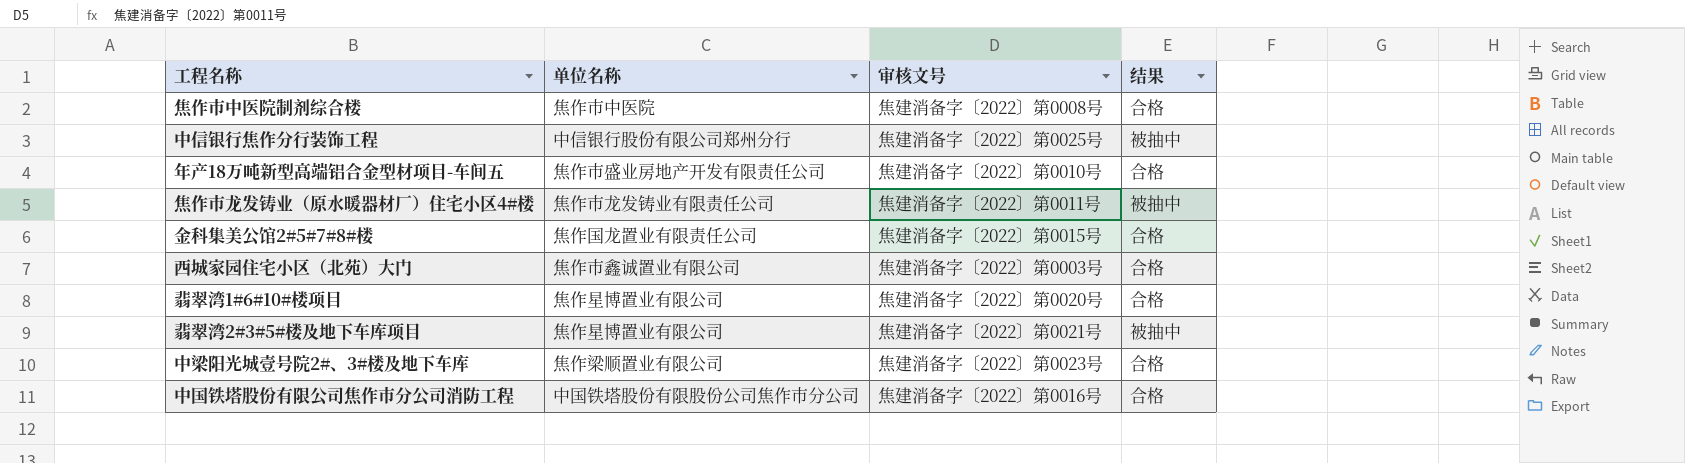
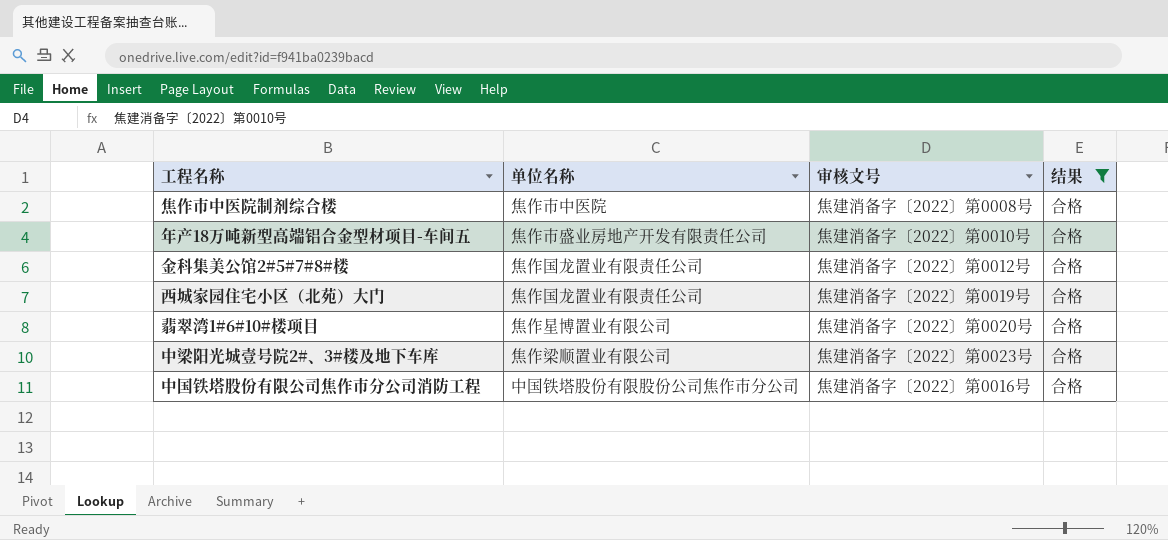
filter: none -> 结果 = 合格
金科集美公馆2#5#7#8#楼 | 审核文号: 焦建消备字〔2022〕第0015号 -> 焦建消备字〔2022〕第0012号
西城家园住宅小区（北苑）大门 | 单位名称: 焦作市鑫诚置业有限公司 -> 焦作国龙置业有限责任公司
西城家园住宅小区（北苑）大门 | 审核文号: 焦建消备字〔2022〕第0003号 -> 焦建消备字〔2022〕第0019号

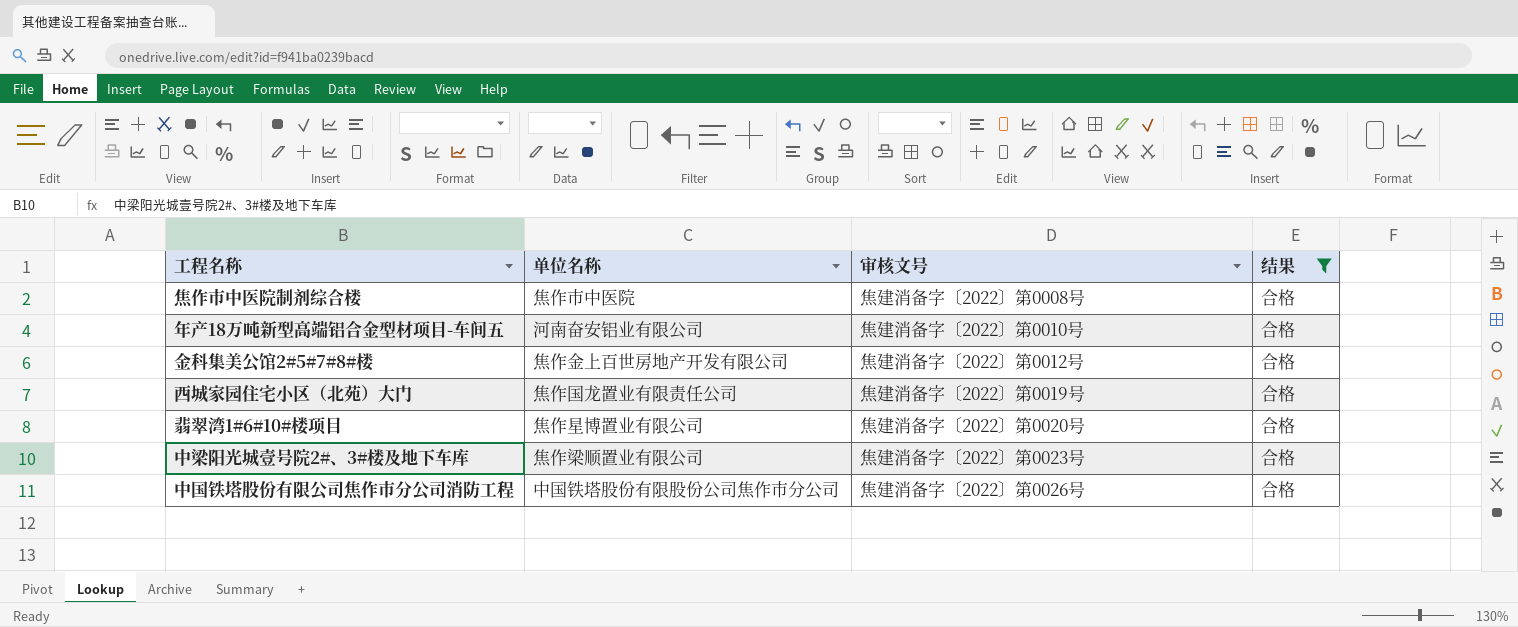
年产18万吨新型高端铝合金型材项目-车间五 | 单位名称: 焦作市盛业房地产开发有限责任公司 -> 河南奋安铝业有限公司
金科集美公馆2#5#7#8#楼 | 单位名称: 焦作国龙置业有限责任公司 -> 焦作金上百世房地产开发有限公司
中国铁塔股份有限公司焦作市分公司消防工程 | 审核文号: 焦建消备字〔2022〕第0016号 -> 焦建消备字〔2022〕第0026号

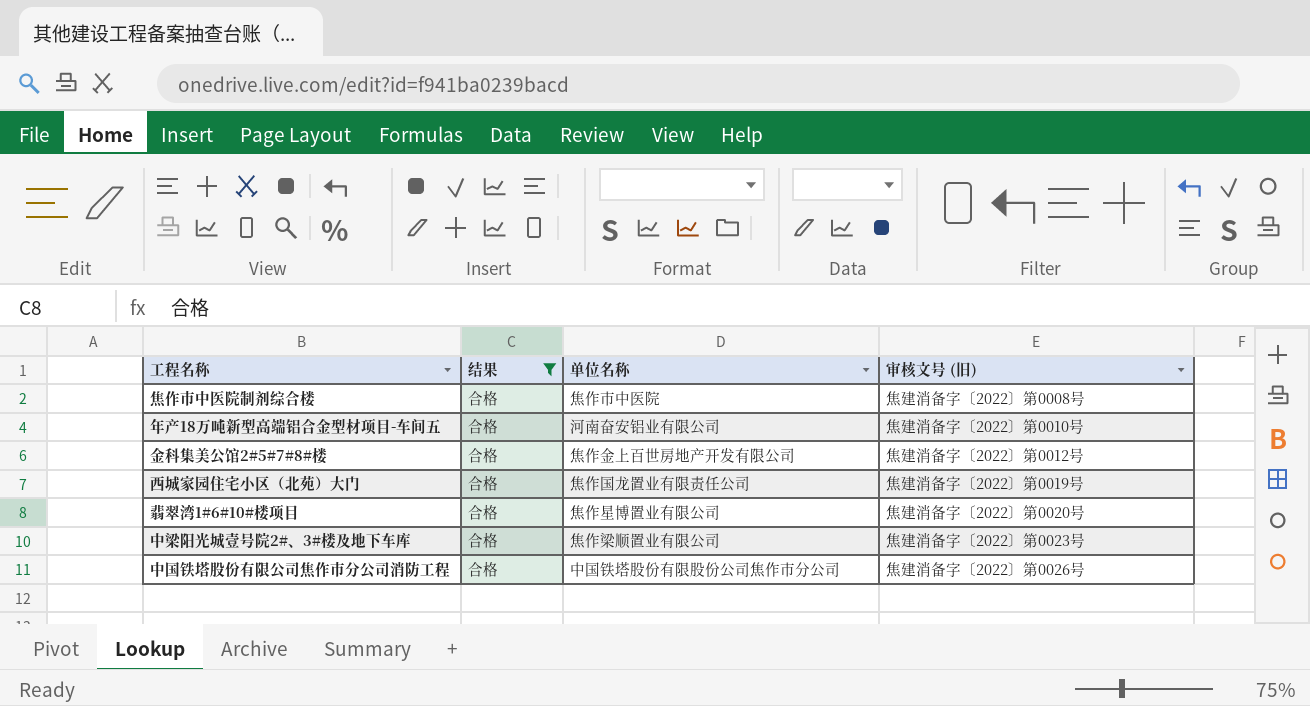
column 结果 | position: 4 -> 2
column name: 审核文号 -> 审核文号 (旧)

